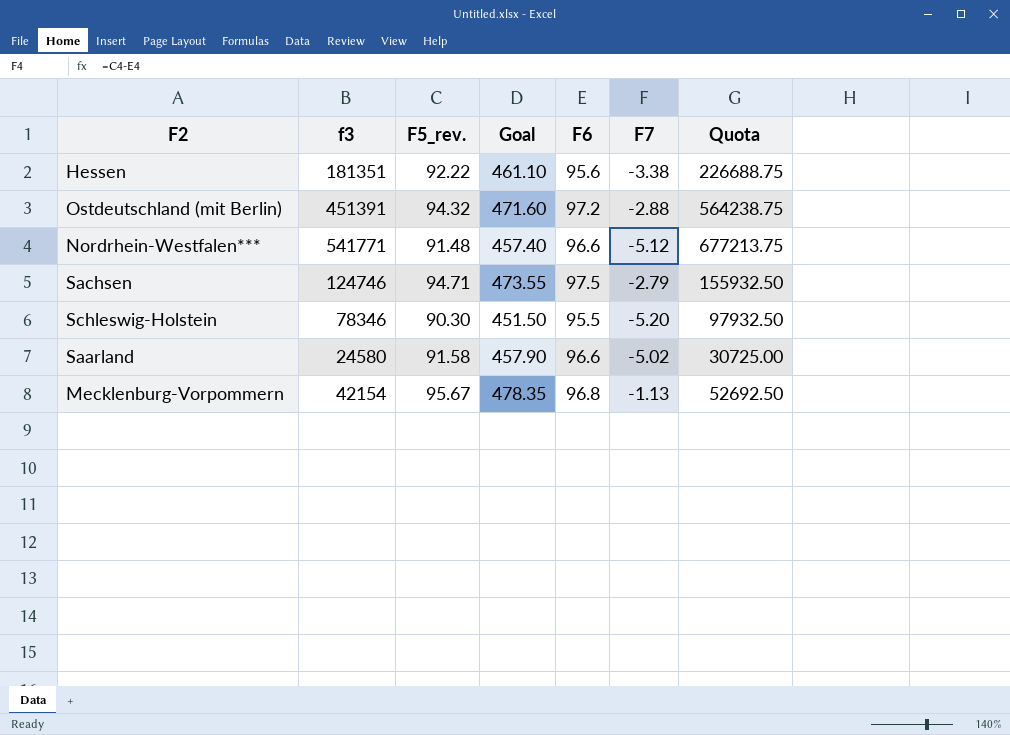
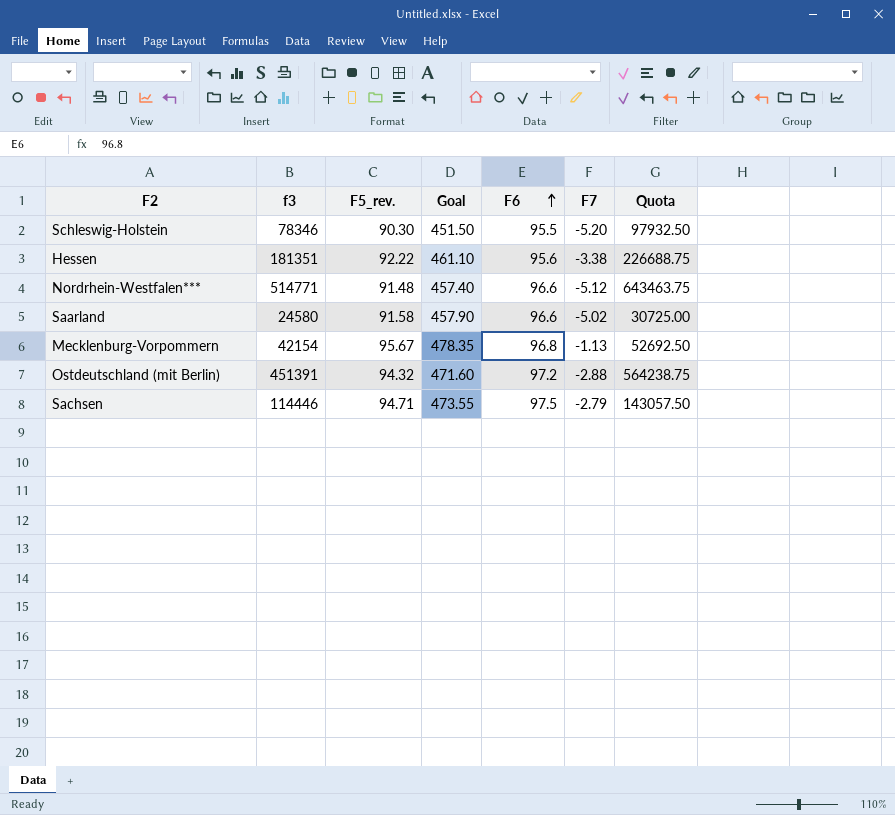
row order: none -> F6 ascending
Nordrhein-Westfalen*** | f3: 541771 -> 514771
Nordrhein-Westfalen*** | Quota: 677213.75 -> 643463.75
Sachsen | f3: 124746 -> 114446
Sachsen | Quota: 155932.50 -> 143057.50

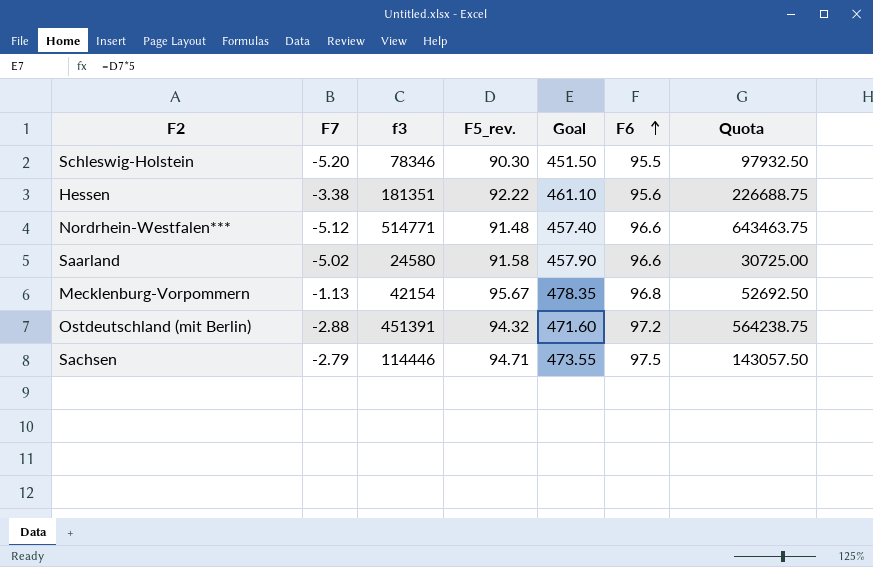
column F7 | position: 6 -> 2

